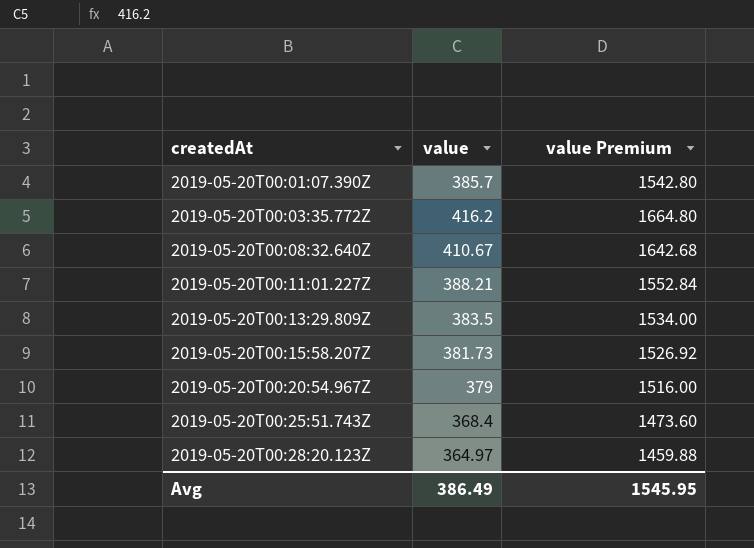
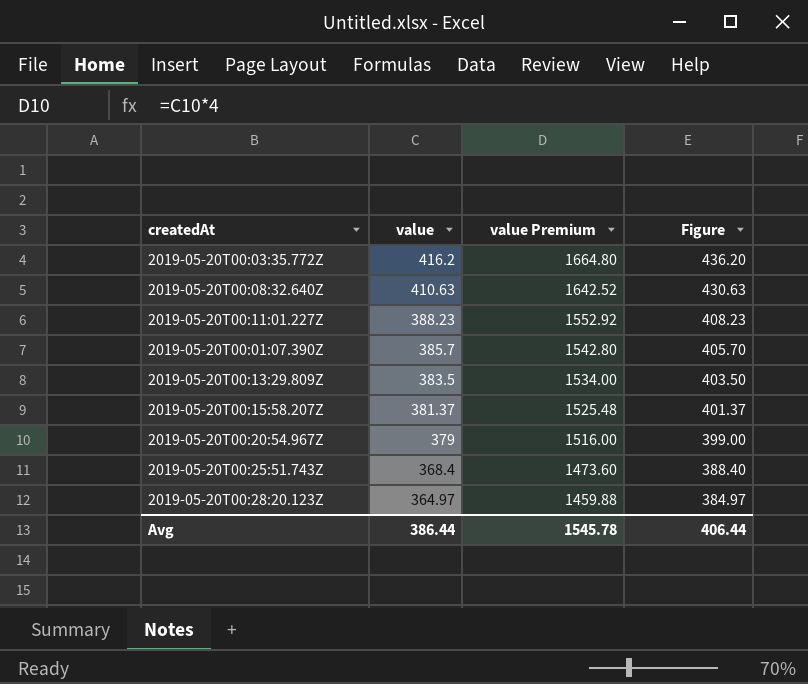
row order: createdAt ascending -> value descending
column Figure | formula: none -> [value] + 20
2019-05-20T00:08:32.640Z | value: 410.67 -> 410.63
2019-05-20T00:08:32.640Z | value Premium: 1642.68 -> 1642.52
2019-05-20T00:11:01.227Z | value: 388.21 -> 388.23
2019-05-20T00:11:01.227Z | value Premium: 1552.84 -> 1552.92
2019-05-20T00:15:58.207Z | value: 381.73 -> 381.37
2019-05-20T00:15:58.207Z | value Premium: 1526.92 -> 1525.48
Avg | value: 386.49 -> 386.44
Avg | value Premium: 1545.95 -> 1545.78

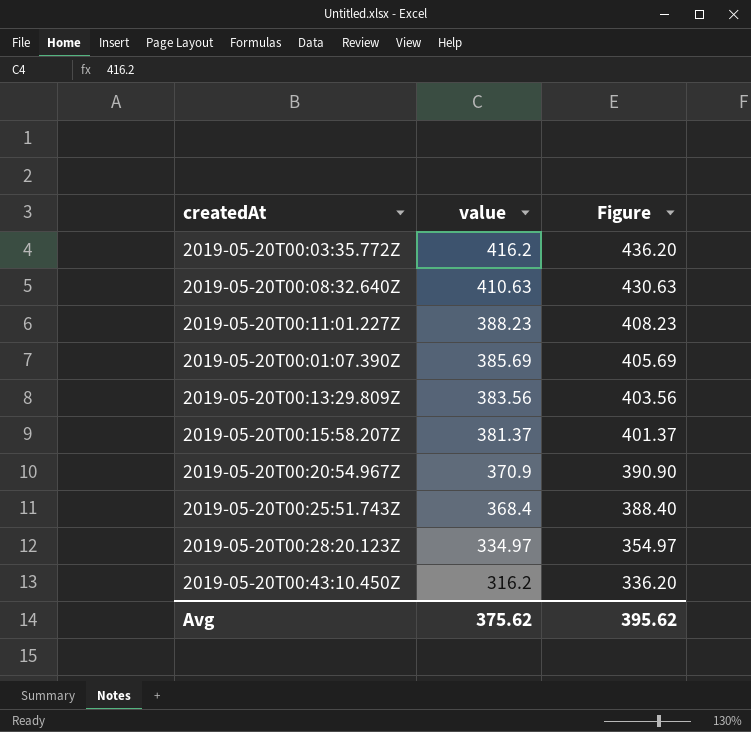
column value Premium | formula: [value] * 4 -> none
2019-05-20T00:01:07.390Z | value: 385.7 -> 385.69
2019-05-20T00:01:07.390Z | Figure: 405.70 -> 405.69
2019-05-20T00:13:29.809Z | value: 383.5 -> 383.56
2019-05-20T00:13:29.809Z | Figure: 403.50 -> 403.56
2019-05-20T00:20:54.967Z | value: 379 -> 370.9
2019-05-20T00:20:54.967Z | Figure: 399.00 -> 390.90
2019-05-20T00:28:20.123Z | value: 364.97 -> 334.97
2019-05-20T00:28:20.123Z | Figure: 384.97 -> 354.97
row 2019-05-20T00:43:10.450Z: none -> 316.2 | 336.20
Avg | value: 386.44 -> 375.62
Avg | Figure: 406.44 -> 395.62

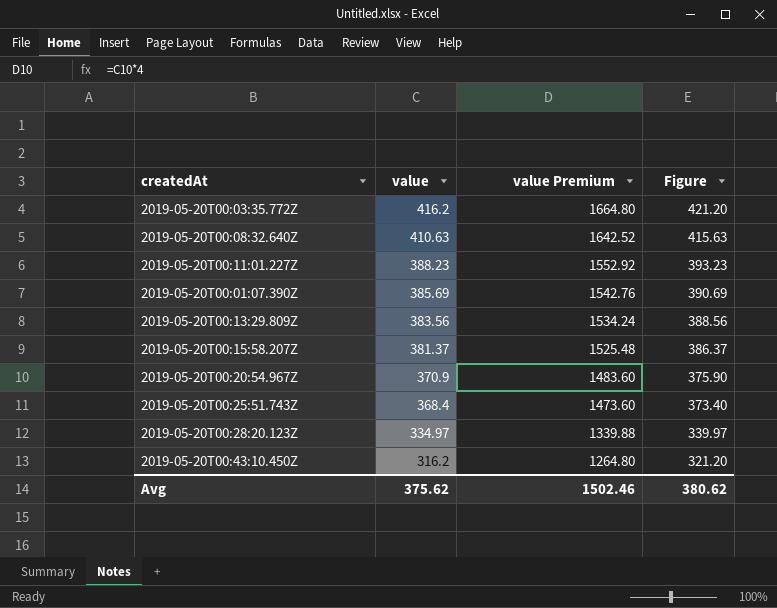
column value Premium | formula: none -> [value] * 4
column Figure | formula: [value] + 20 -> [value] + 5
Avg | Figure: 395.62 -> 380.62

